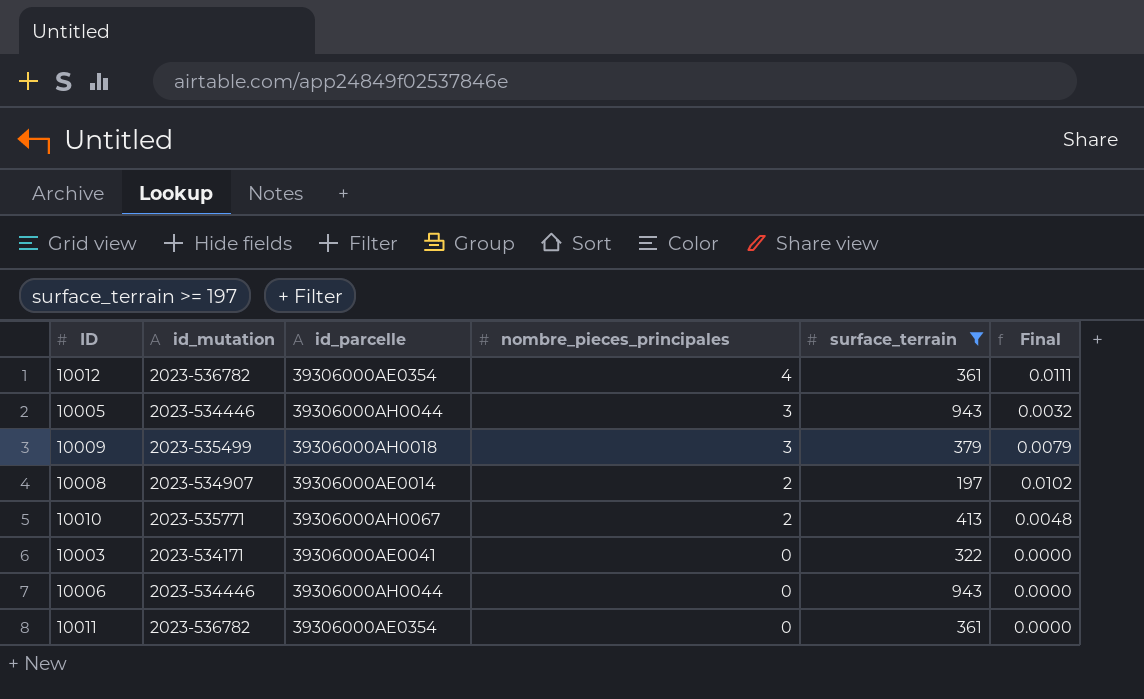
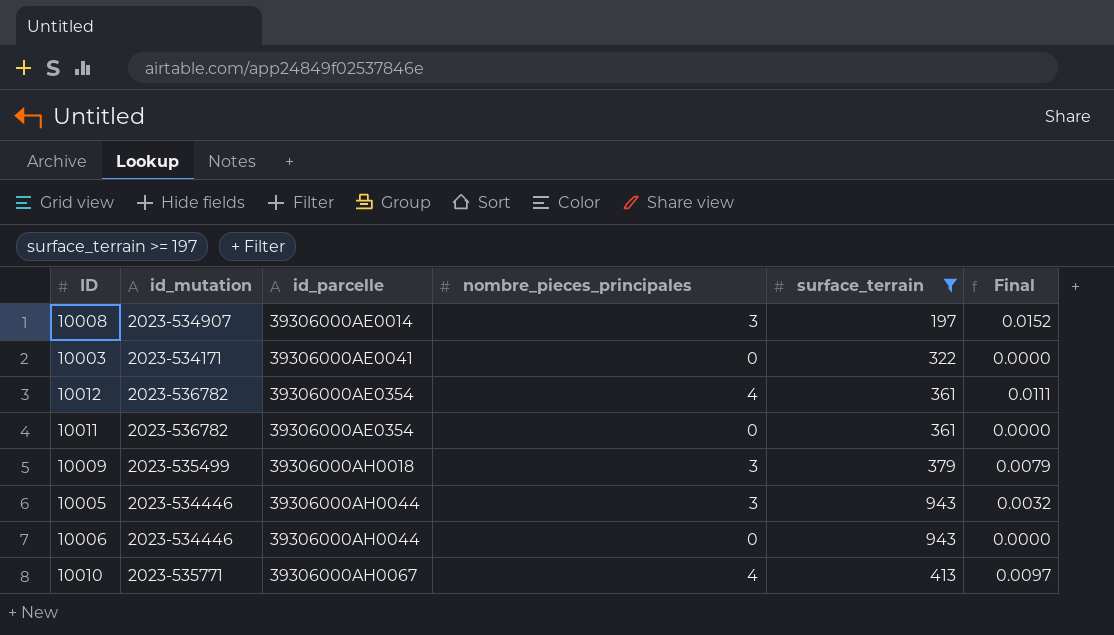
row order: nombre_pieces_principales descending -> id_parcelle ascending
10008 | nombre_pieces_principales: 2 -> 3
10008 | Final: 0.0102 -> 0.0152
10010 | nombre_pieces_principales: 2 -> 4
10010 | Final: 0.0048 -> 0.0097

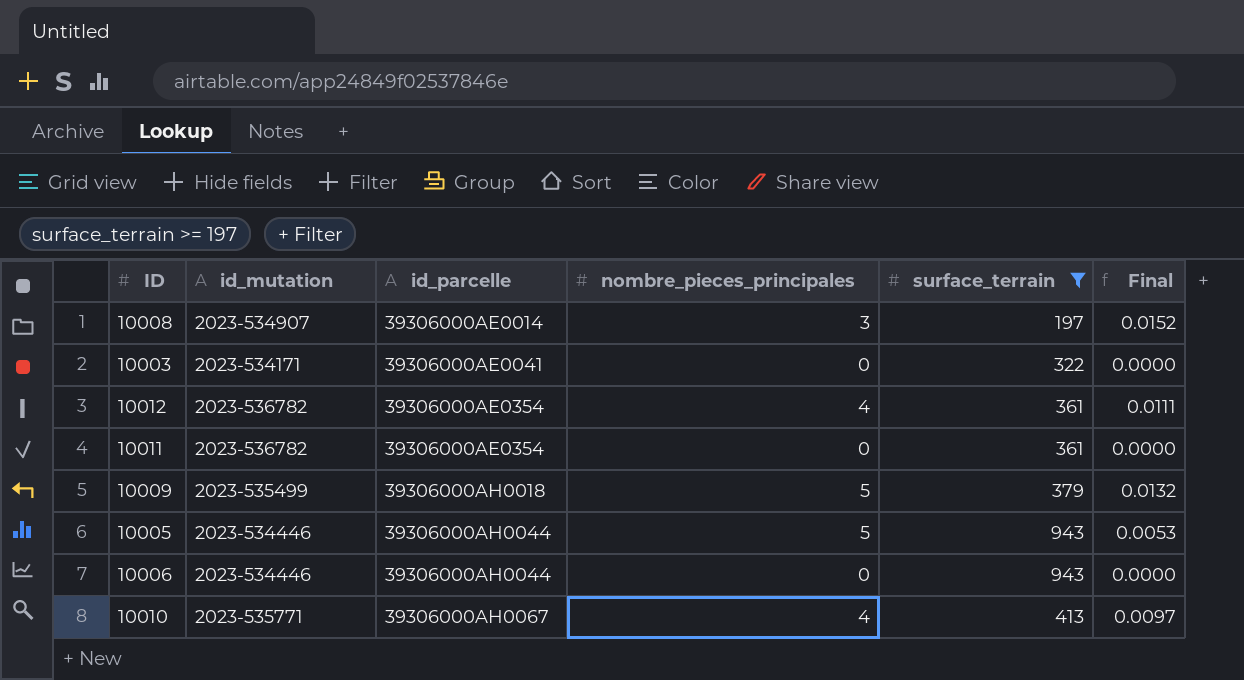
10009 | nombre_pieces_principales: 3 -> 5
10009 | Final: 0.0079 -> 0.0132
10005 | nombre_pieces_principales: 3 -> 5
10005 | Final: 0.0032 -> 0.0053

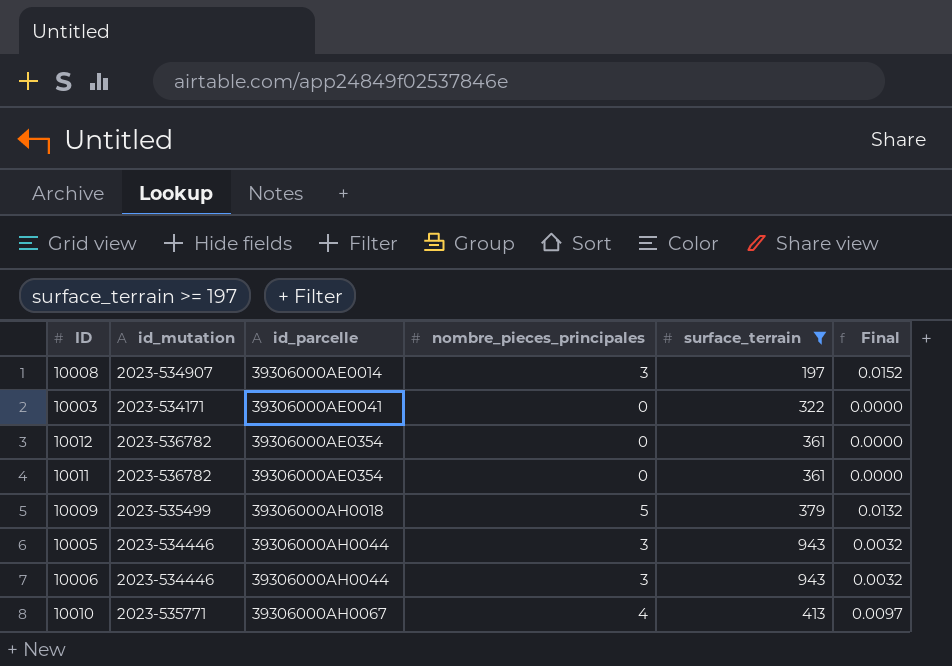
10012 | nombre_pieces_principales: 4 -> 0
10012 | Final: 0.0111 -> 0.0000
10005 | nombre_pieces_principales: 5 -> 3
10005 | Final: 0.0053 -> 0.0032
10006 | nombre_pieces_principales: 0 -> 3
10006 | Final: 0.0000 -> 0.0032

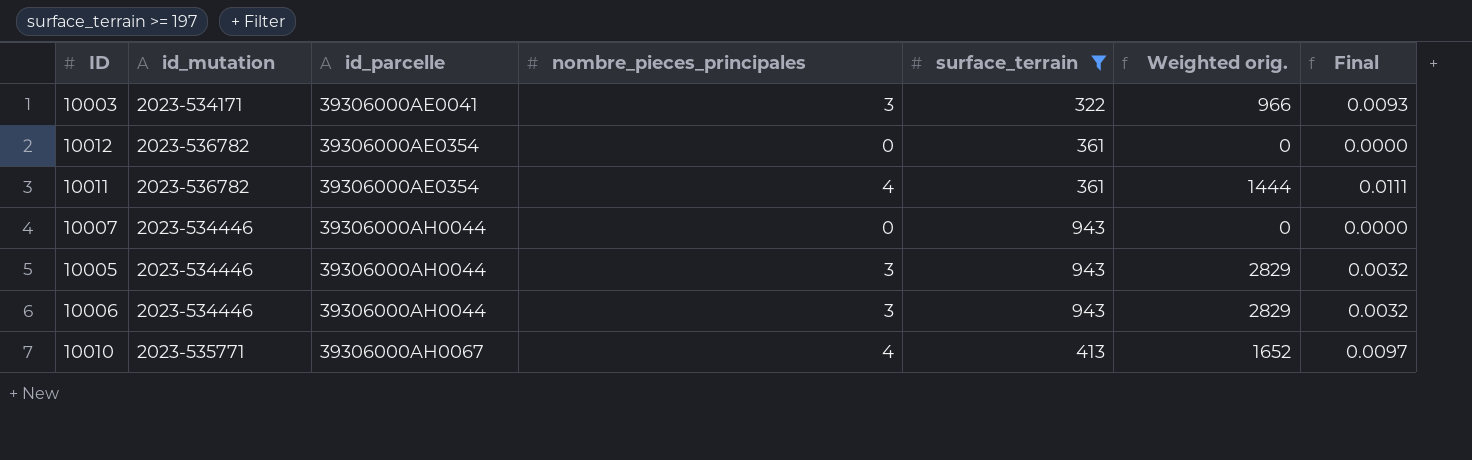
column Weighted orig. | formula: none -> [nombre_pieces_principales] * [surface_terrain]
row 10008: 2023-534907 | 39306000AE0014 | 3 | 197 | 0.0152 -> none
row 10009: 2023-535499 | 39306000AH0018 | 5 | 379 | 0.0132 -> none
10003 | nombre_pieces_principales: 0 -> 3
10003 | Final: 0.0000 -> 0.0093
10011 | nombre_pieces_principales: 0 -> 4
10011 | Final: 0.0000 -> 0.0111
row 10007: none -> 2023-534446 | 39306000AH0044 | 0 | 943 | 0 | 0.0000

